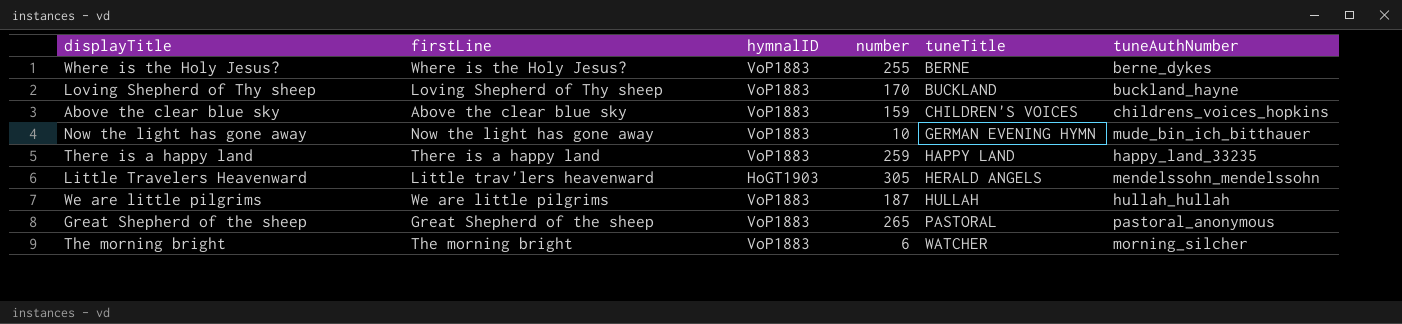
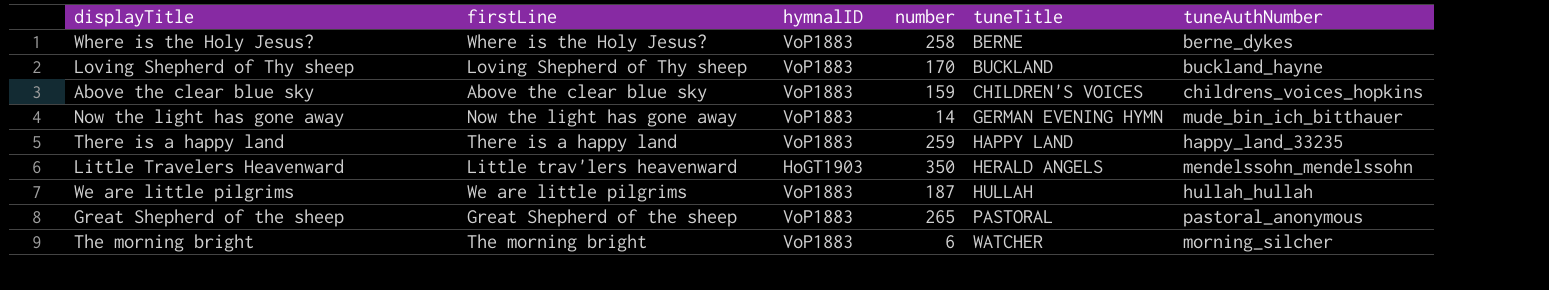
Where is the Holy Jesus? | number: 255 -> 258
Now the light has gone away | number: 10 -> 14
Little Travelers Heavenward | number: 305 -> 350

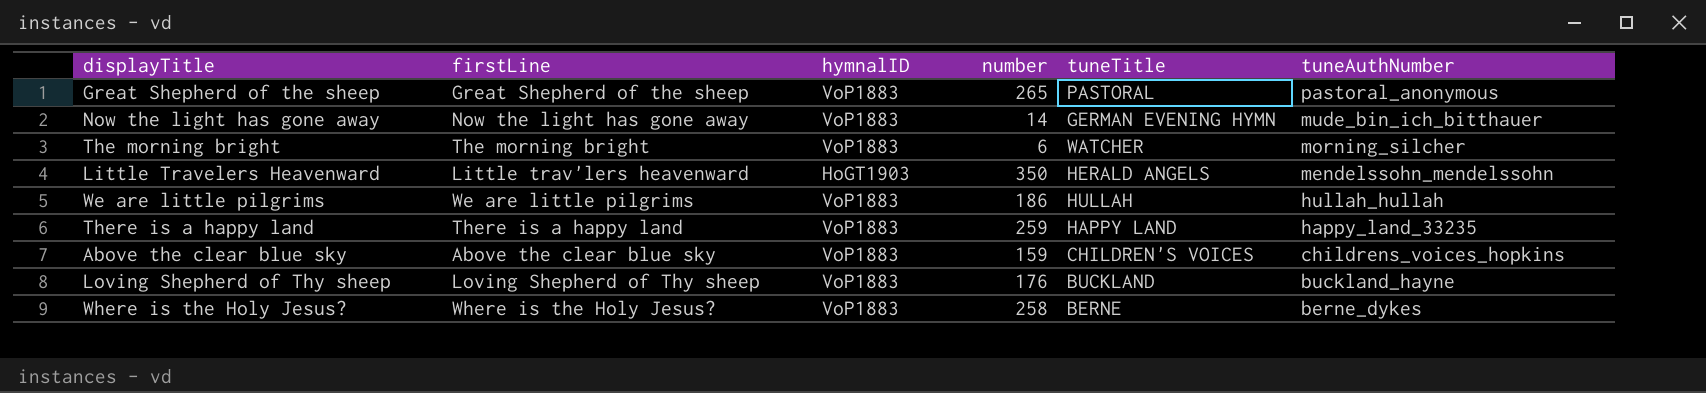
row order: tuneTitle ascending -> tuneAuthNumber descending
We are little pilgrims | number: 187 -> 186
Loving Shepherd of Thy sheep | number: 170 -> 176

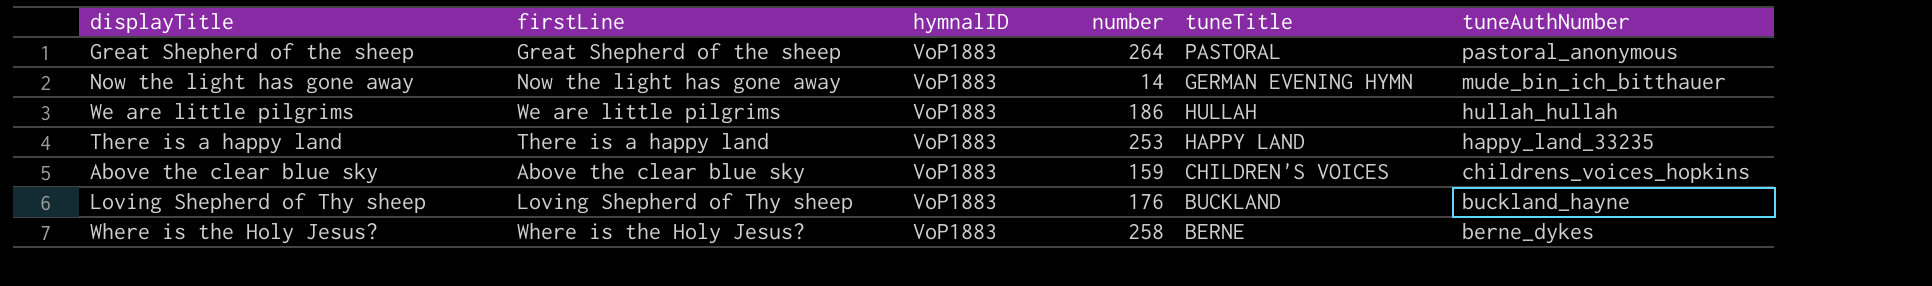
row The morning bright: The morning bright | VoP1883 | 6 | WATCHER | morning_silcher -> none
row Little Travelers Heavenward: Little trav'lers heavenward | HoGT1903 | 350 | HERALD ANGELS | mendelssohn_mendelssohn -> none
Great Shepherd of the sheep | number: 265 -> 264
There is a happy land | number: 259 -> 253

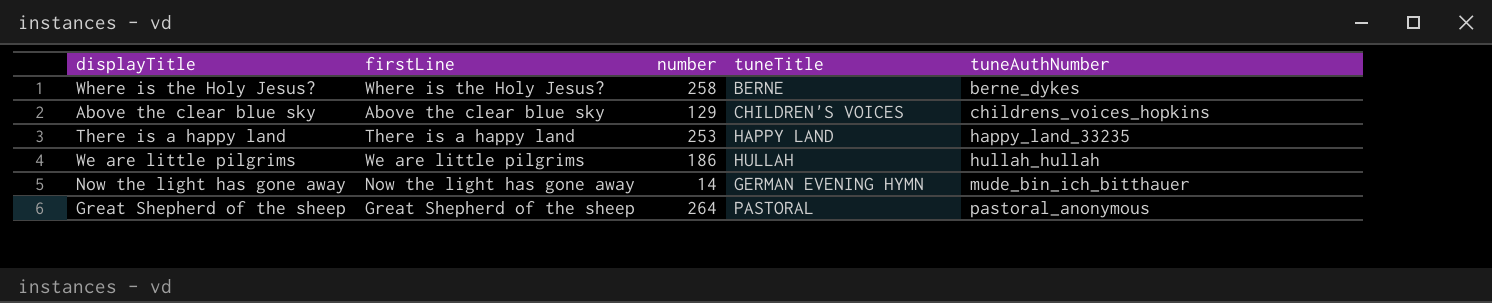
row order: tuneAuthNumber descending -> tuneAuthNumber ascending
column hymnalID | position: 3 -> none
row Loving Shepherd of Thy sheep: Loving Shepherd of Thy sheep | VoP1883 | 176 | BUCKLAND | buckland_hayne -> none
Above the clear blue sky | number: 159 -> 129

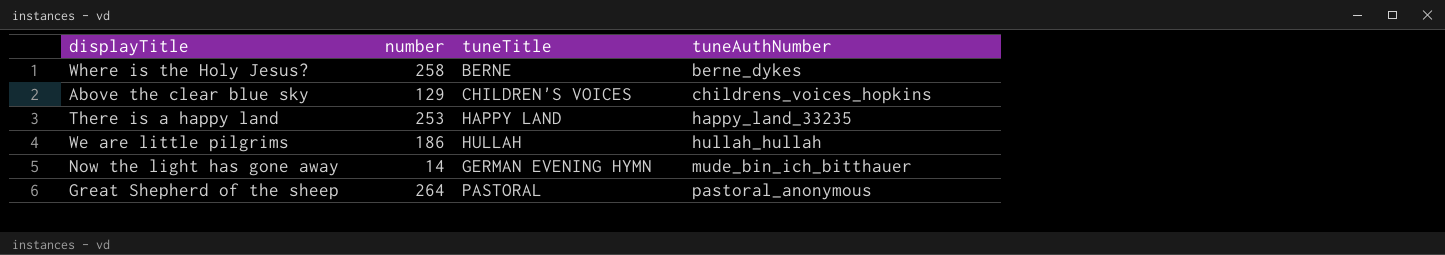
column firstLine | position: 2 -> none

